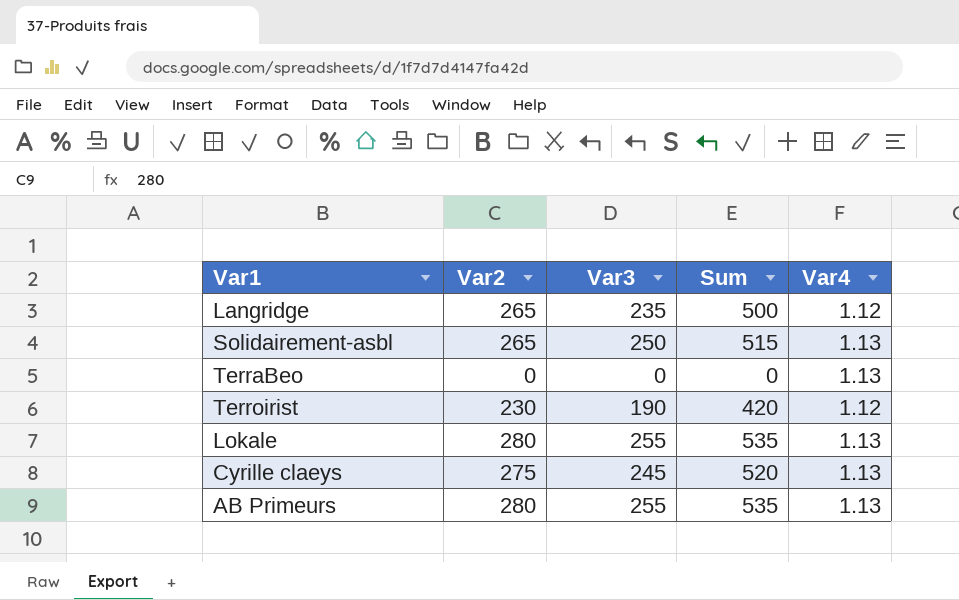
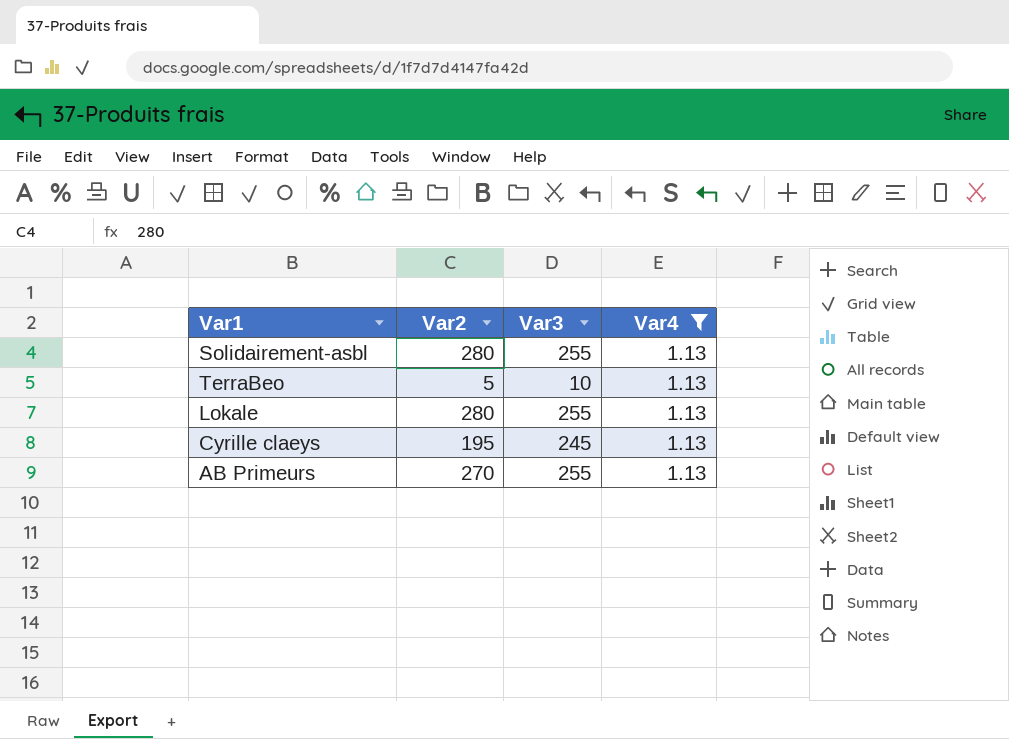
filter: none -> Var4 = 1.13
column Sum | formula: [Var2] + [Var3] -> none
Solidairement-asbl | Var2: 265 -> 280
Solidairement-asbl | Var3: 250 -> 255
TerraBeo | Var2: 0 -> 5
TerraBeo | Var3: 0 -> 10
Cyrille claeys | Var2: 275 -> 195
AB Primeurs | Var2: 280 -> 270

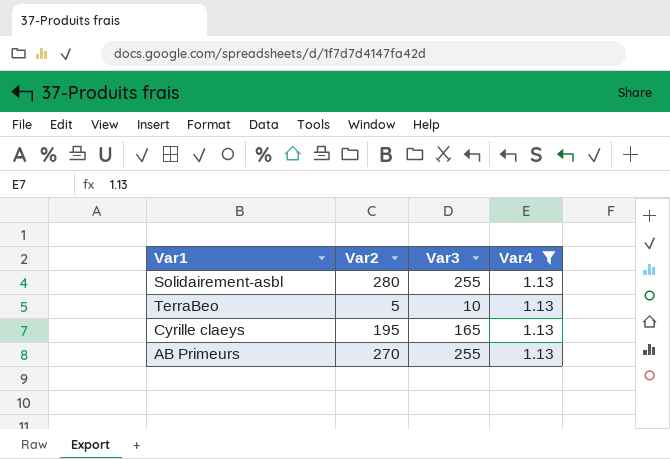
row Lokale: 280 | 255 | 1.13 -> none
Cyrille claeys | Var3: 245 -> 165

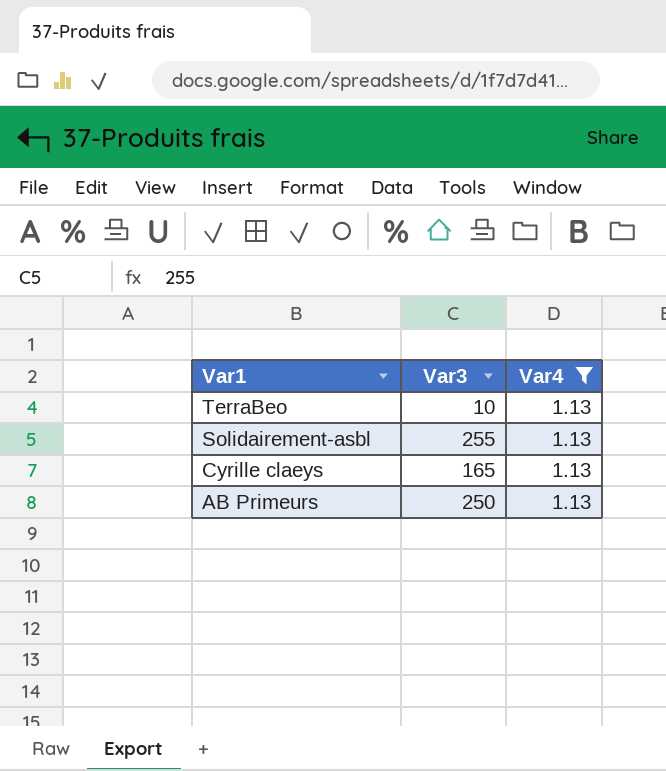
row order: none -> Var1 descending
column Var2 | position: 2 -> none
AB Primeurs | Var3: 255 -> 250

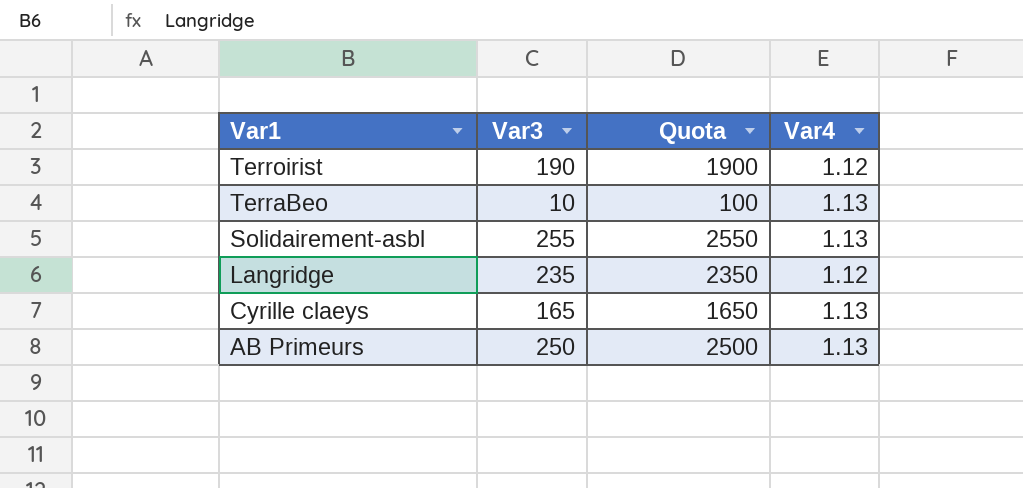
filter: Var4 = 1.13 -> none
column Quota | formula: none -> [Var3] * 10

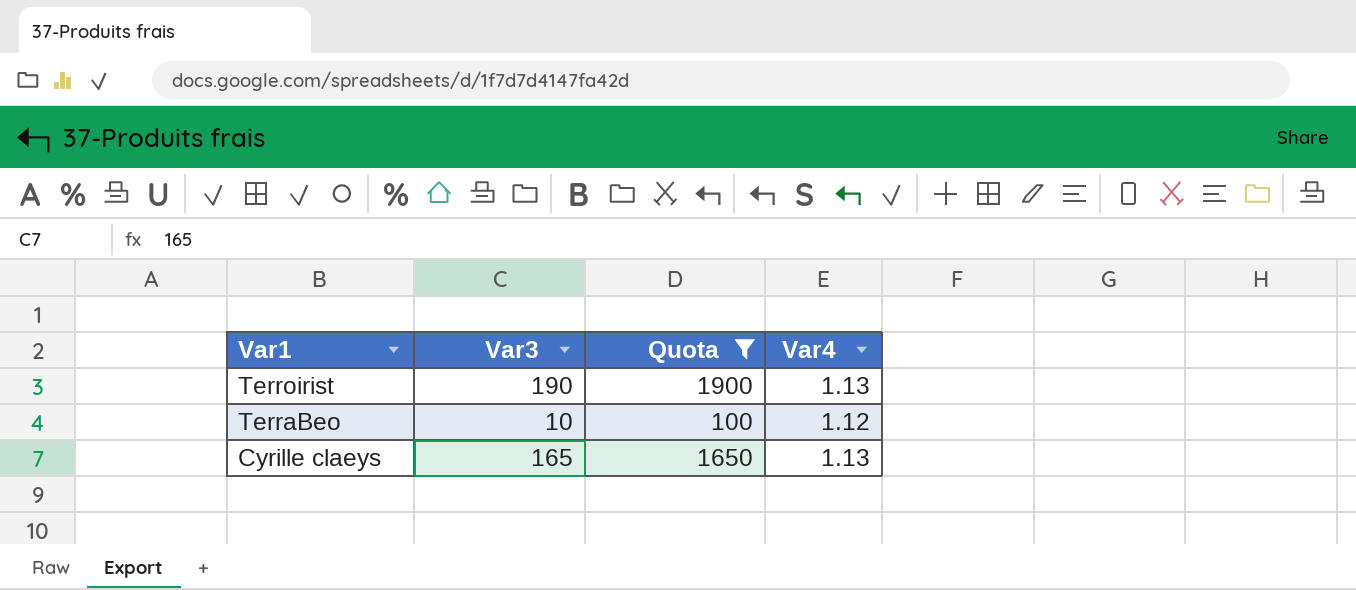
filter: none -> Quota <= 1900
Terroirist | Var4: 1.12 -> 1.13
TerraBeo | Var4: 1.13 -> 1.12

